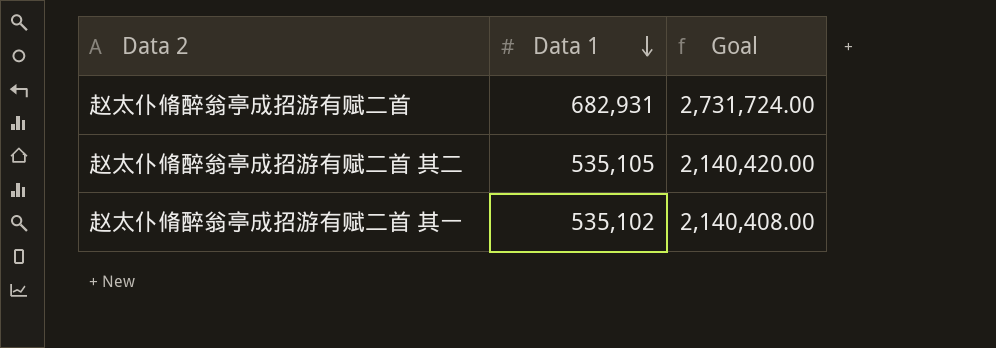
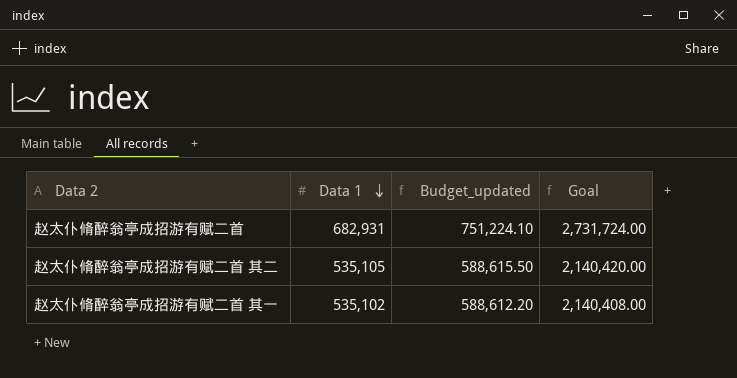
column Budget_updated | formula: none -> [Data 1] * 1.1

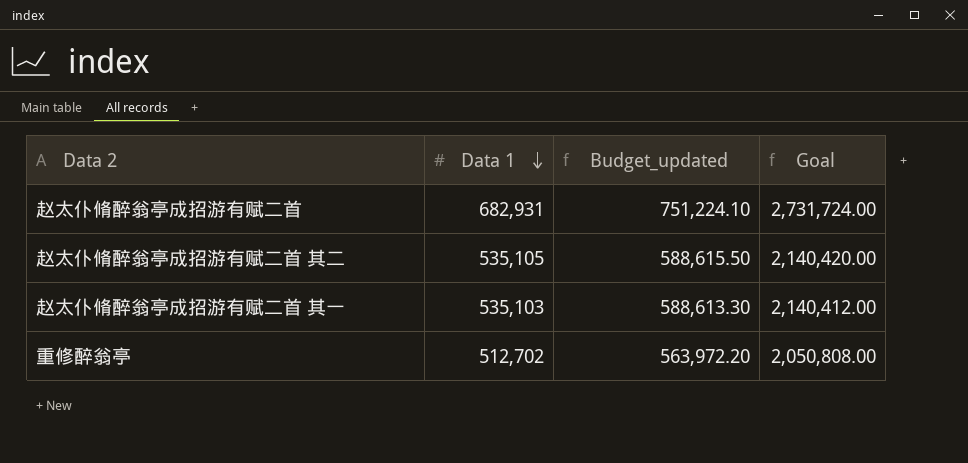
赵太仆脩醉翁亭成招游有赋二首 其一 | Data 1: 535,102 -> 535,103
赵太仆脩醉翁亭成招游有赋二首 其一 | Budget_updated: 588,612.20 -> 588,613.30
赵太仆脩醉翁亭成招游有赋二首 其一 | Goal: 2,140,408.00 -> 2,140,412.00
row 重修醉翁亭: none -> 512,702 | 563,972.20 | 2,050,808.00

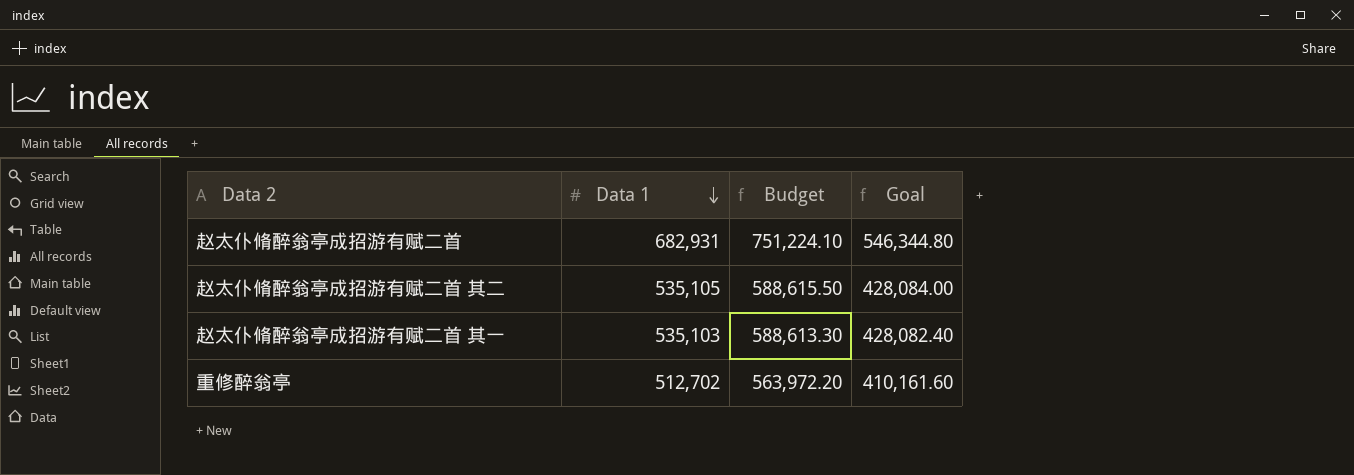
column name: Budget_updated -> Budget
column Goal | formula: [Data 1] * 4 -> [Data 1] * 0.8

